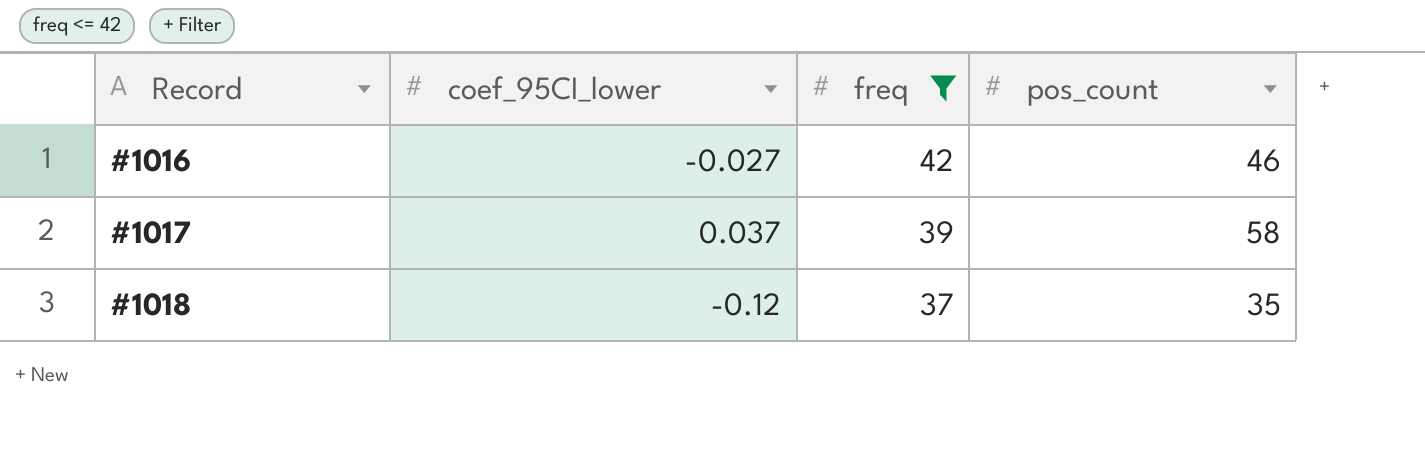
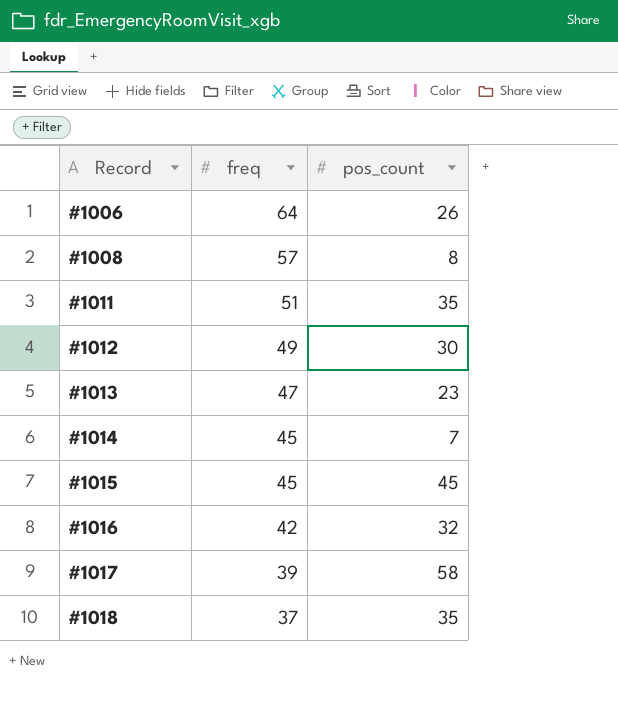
filter: freq <= 42 -> none
column coef_95CI_lower | position: 2 -> none
#1016 | pos_count: 46 -> 32

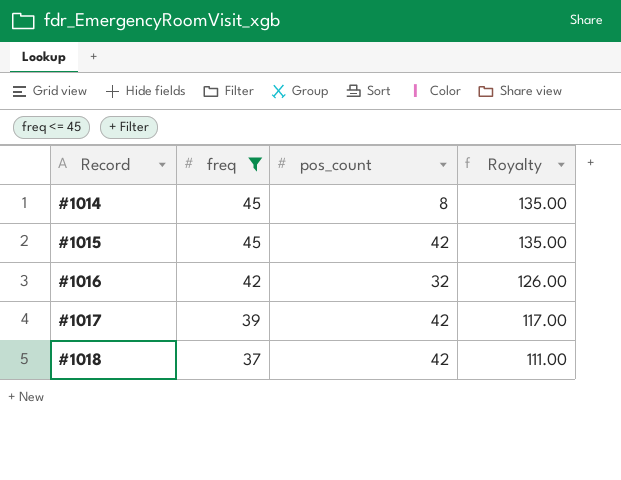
filter: none -> freq <= 45
column Royalty | formula: none -> [freq] * 3
#1014 | pos_count: 7 -> 8
#1015 | pos_count: 45 -> 42
#1017 | pos_count: 58 -> 42
#1018 | pos_count: 35 -> 42

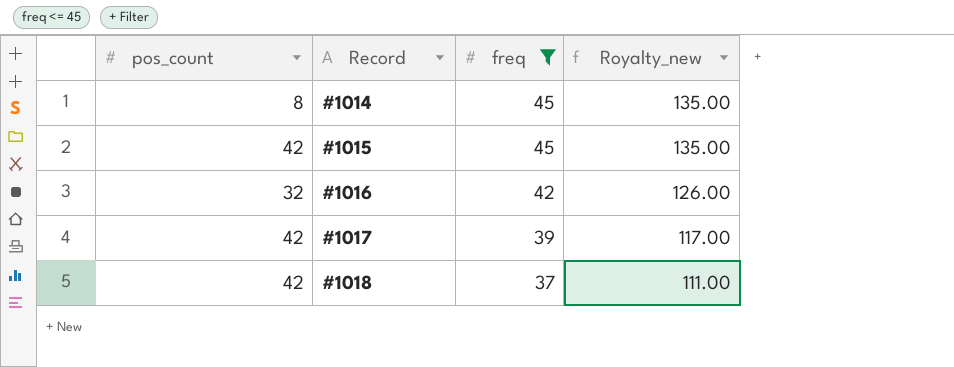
column pos_count | position: 3 -> 1
column name: Royalty -> Royalty_new

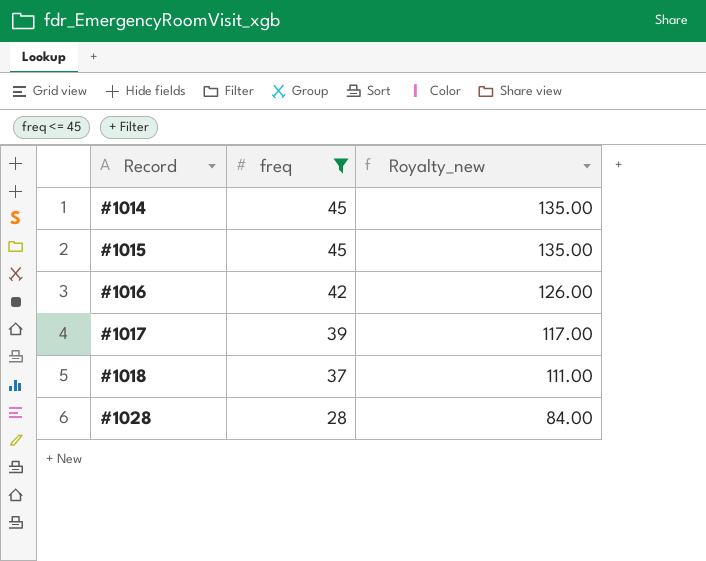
column pos_count | position: 1 -> none
row #1028: none -> 28 | 84.00

